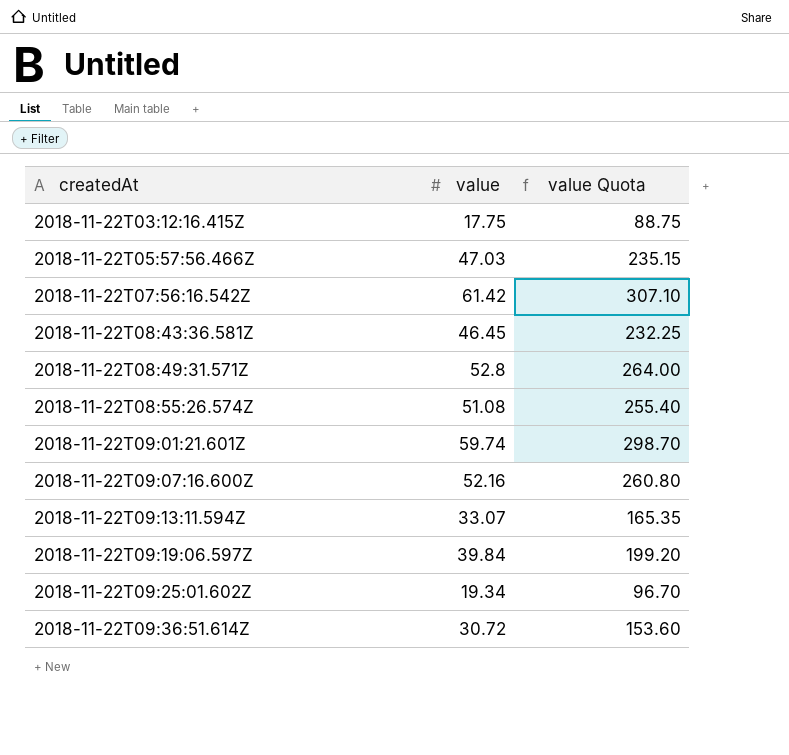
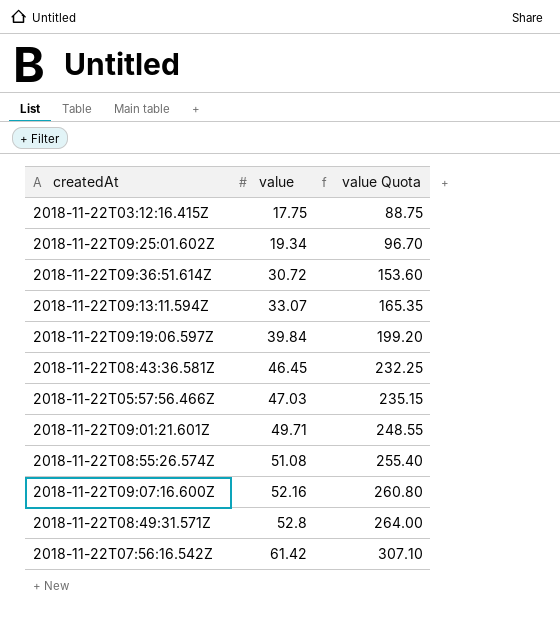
row order: createdAt ascending -> value ascending
2018-11-22T09:01:21.601Z | value: 59.74 -> 49.71
2018-11-22T09:01:21.601Z | value Quota: 298.70 -> 248.55

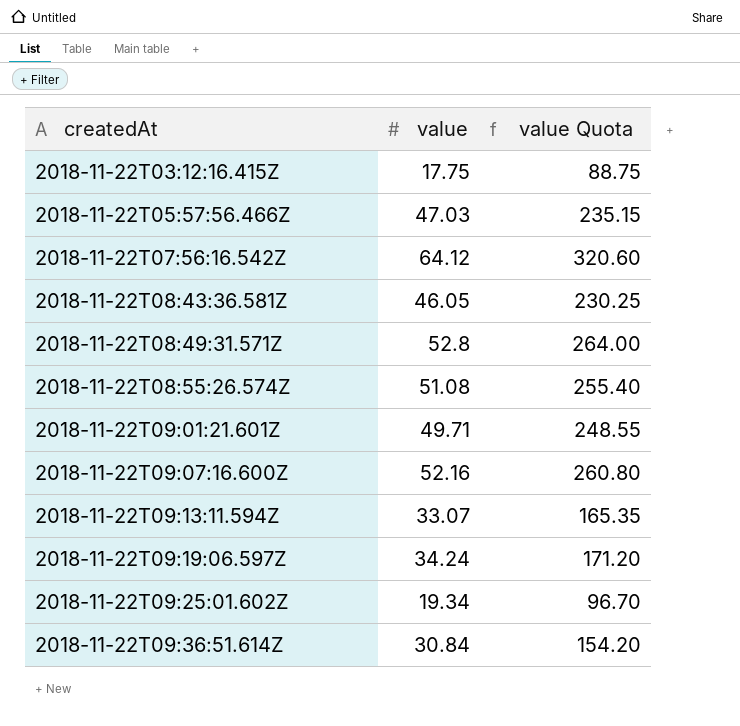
row order: value ascending -> createdAt ascending
2018-11-22T07:56:16.542Z | value: 61.42 -> 64.12
2018-11-22T07:56:16.542Z | value Quota: 307.10 -> 320.60
2018-11-22T08:43:36.581Z | value: 46.45 -> 46.05
2018-11-22T08:43:36.581Z | value Quota: 232.25 -> 230.25
2018-11-22T09:19:06.597Z | value: 39.84 -> 34.24
2018-11-22T09:19:06.597Z | value Quota: 199.20 -> 171.20
2018-11-22T09:36:51.614Z | value: 30.72 -> 30.84
2018-11-22T09:36:51.614Z | value Quota: 153.60 -> 154.20

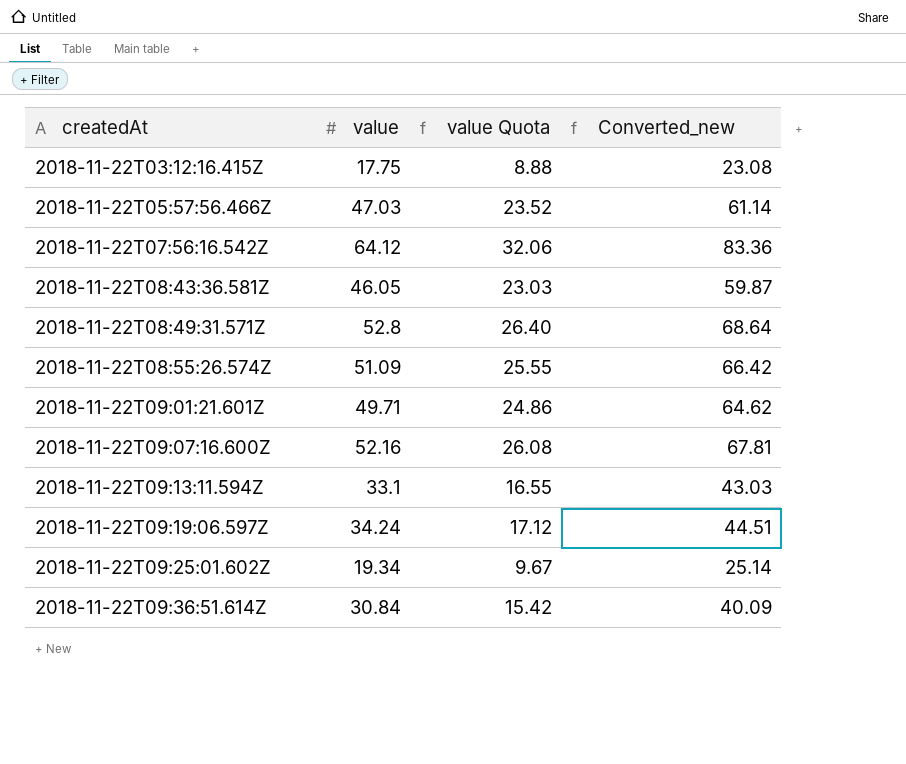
column value Quota | formula: [value] * 5 -> [value] * 0.5
column Converted_new | formula: none -> [value] * 1.3
2018-11-22T08:55:26.574Z | value: 51.08 -> 51.09
2018-11-22T09:13:11.594Z | value: 33.07 -> 33.1

